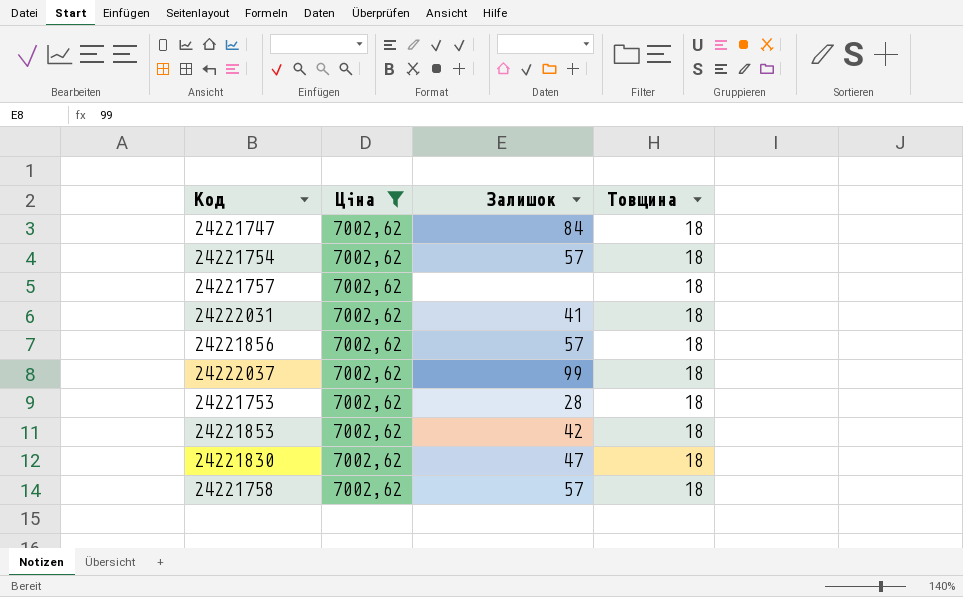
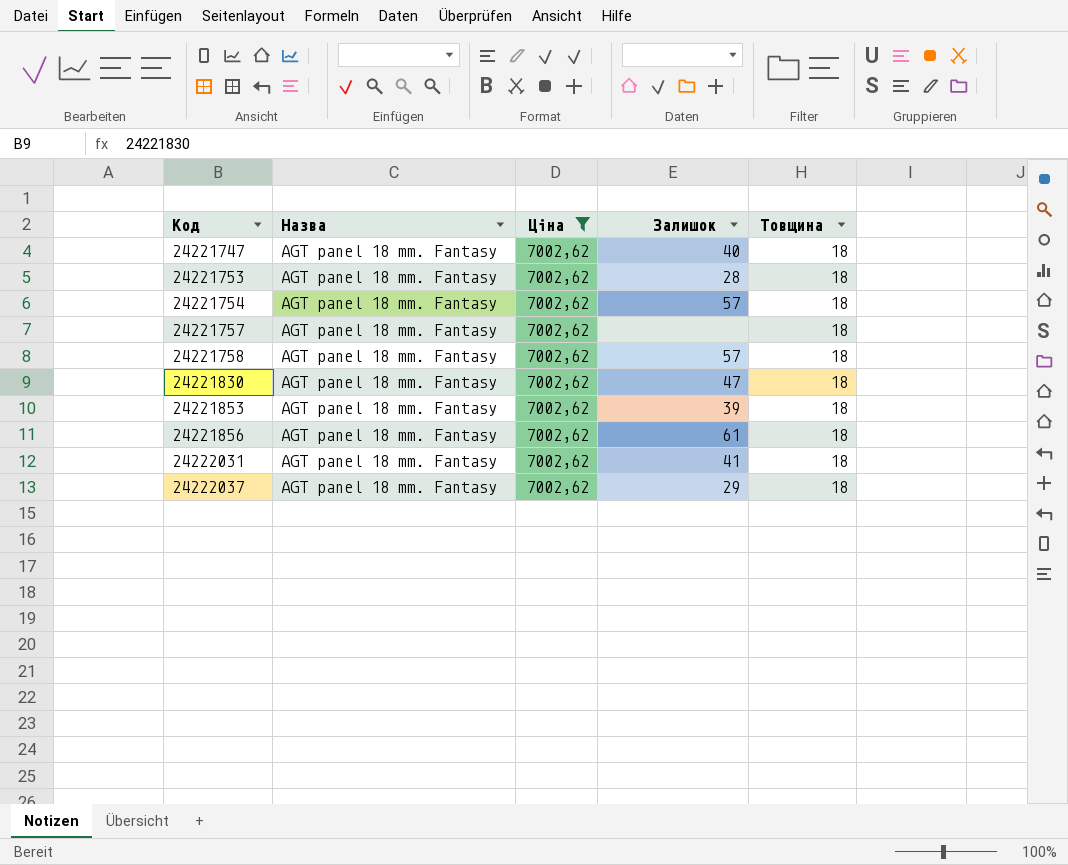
row order: none -> Код ascending
column Назва | position: none -> 2
24221747 | Залишок: 84 -> 40
24221853 | Залишок: 42 -> 39
24221856 | Залишок: 57 -> 61
24222037 | Залишок: 99 -> 29

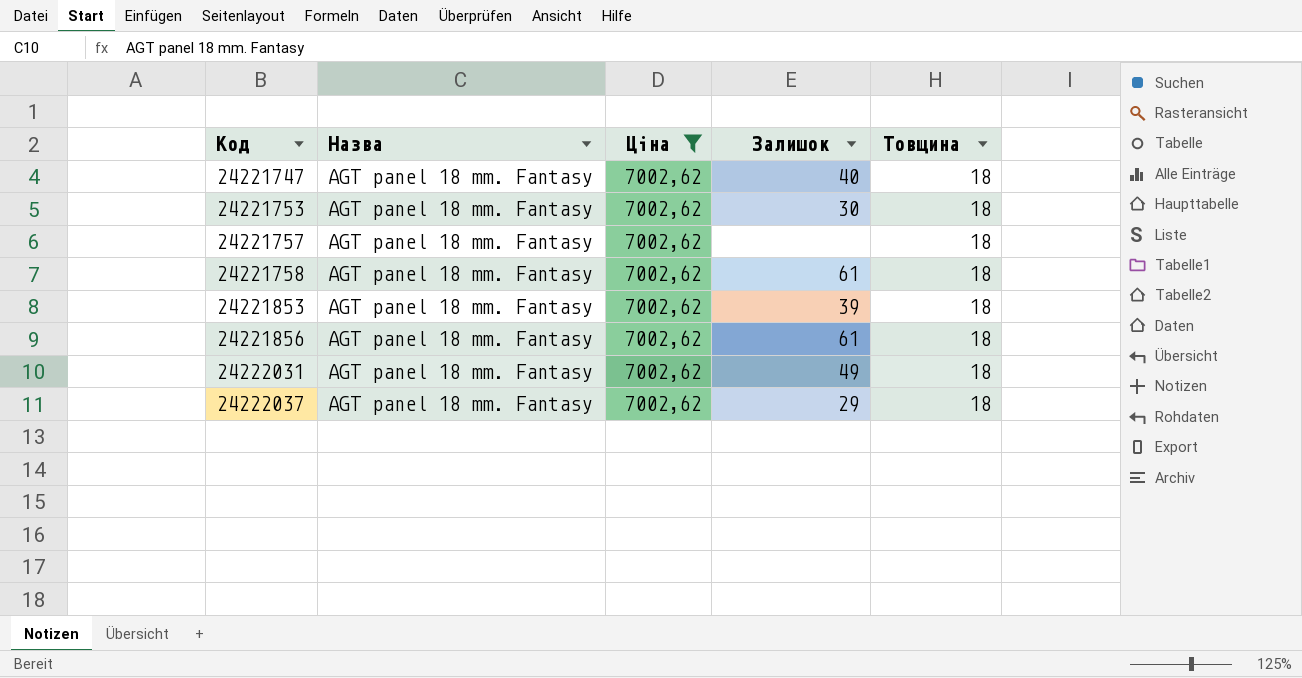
row 24221754: AGT panel 18 mm. Fantasy | 7002,62 | 57 | 18 -> none
row 24221830: AGT panel 18 mm. Fantasy | 7002,62 | 47 | 18 -> none
24221753 | Залишок: 28 -> 30
24221758 | Залишок: 57 -> 61
24222031 | Залишок: 41 -> 49

